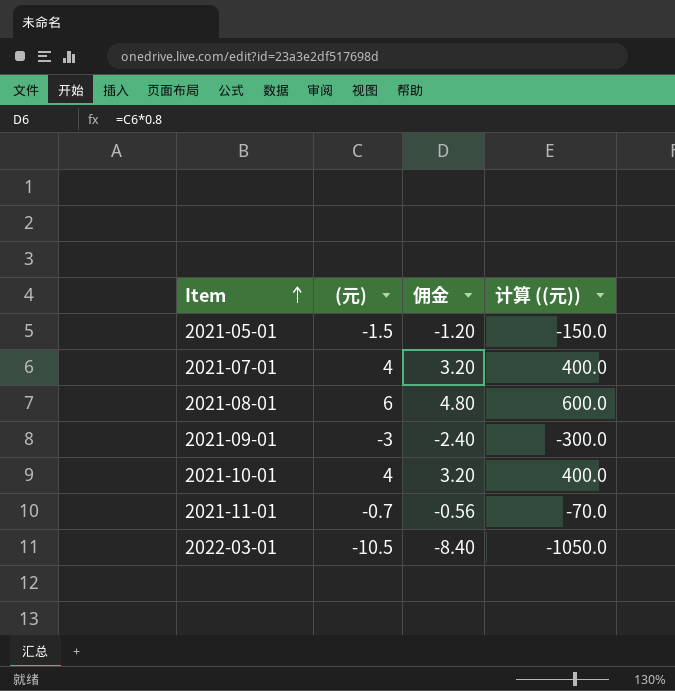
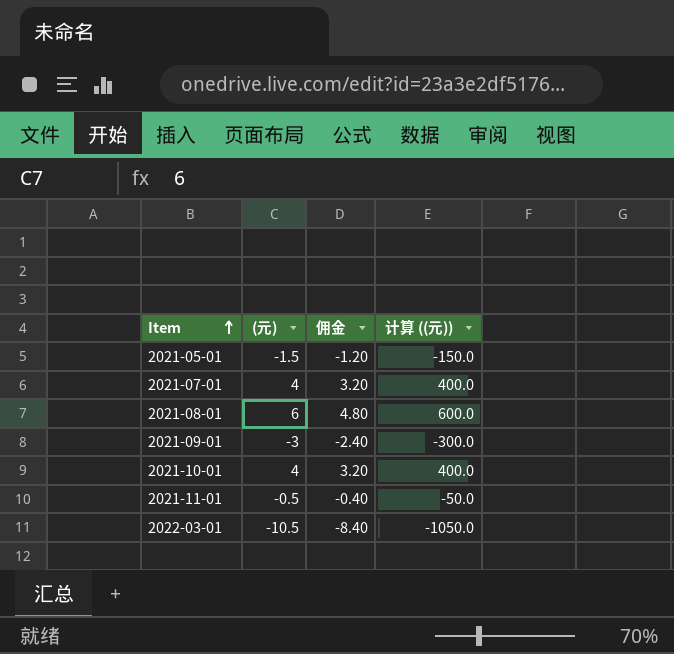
2021-11-01 | (元): -0.7 -> -0.5
2021-11-01 | 佣金: -0.56 -> -0.40
2021-11-01 | 计算 ((元)): -70.0 -> -50.0

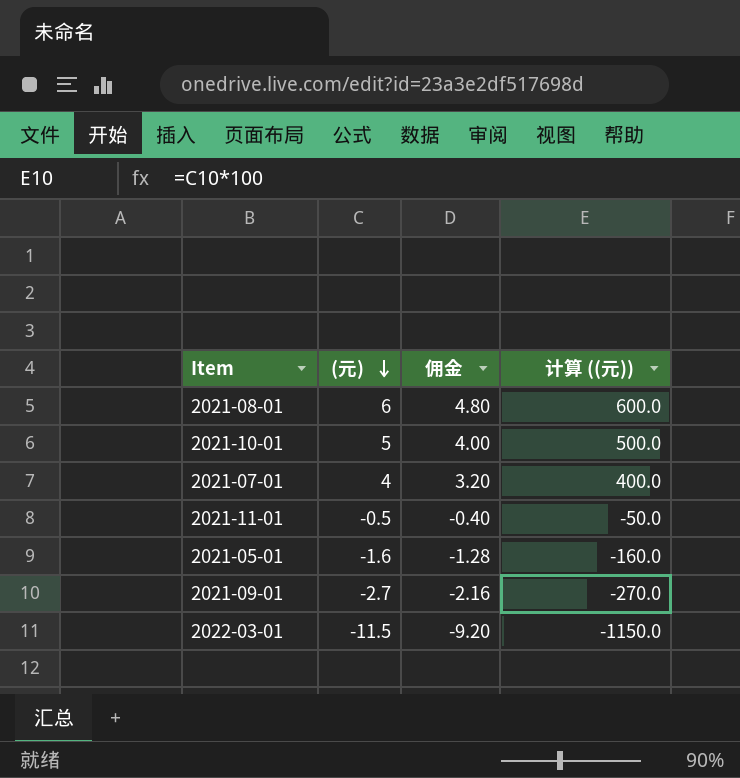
row order: Item ascending -> (元) descending
2021-10-01 | (元): 4 -> 5
2021-10-01 | 佣金: 3.20 -> 4.00
2021-10-01 | 计算 ((元)): 400.0 -> 500.0
2021-05-01 | (元): -1.5 -> -1.6
2021-05-01 | 佣金: -1.20 -> -1.28
2021-05-01 | 计算 ((元)): -150.0 -> -160.0
2021-09-01 | (元): -3 -> -2.7
2021-09-01 | 佣金: -2.40 -> -2.16
2021-09-01 | 计算 ((元)): -300.0 -> -270.0
2022-03-01 | (元): -10.5 -> -11.5
2022-03-01 | 佣金: -8.40 -> -9.20
2022-03-01 | 计算 ((元)): -1050.0 -> -1150.0

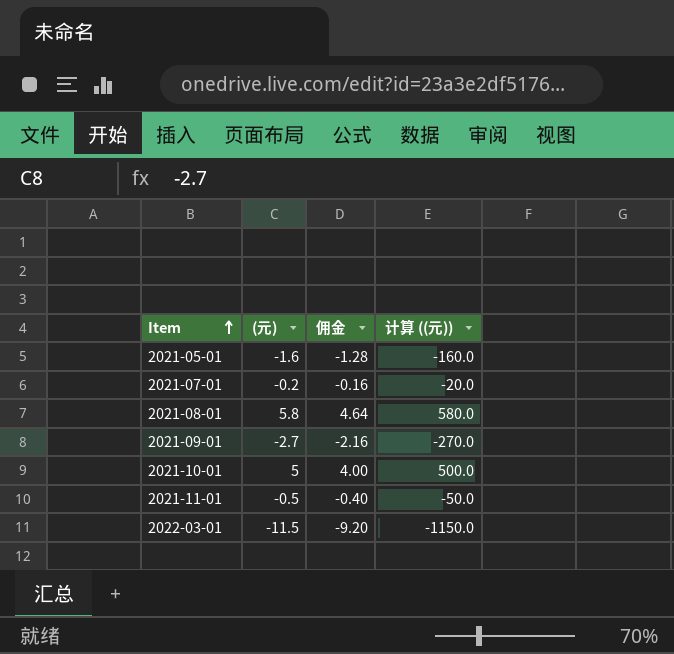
row order: (元) descending -> Item ascending
2021-07-01 | (元): 4 -> -0.2
2021-07-01 | 佣金: 3.20 -> -0.16
2021-07-01 | 计算 ((元)): 400.0 -> -20.0
2021-08-01 | (元): 6 -> 5.8
2021-08-01 | 佣金: 4.80 -> 4.64
2021-08-01 | 计算 ((元)): 600.0 -> 580.0

